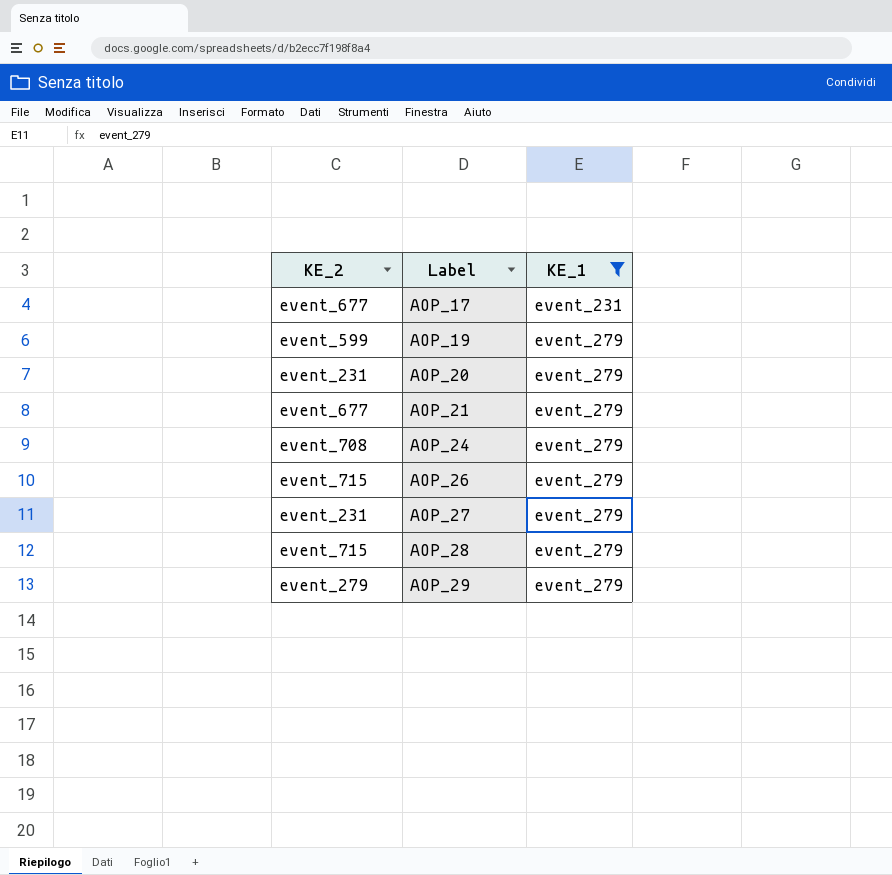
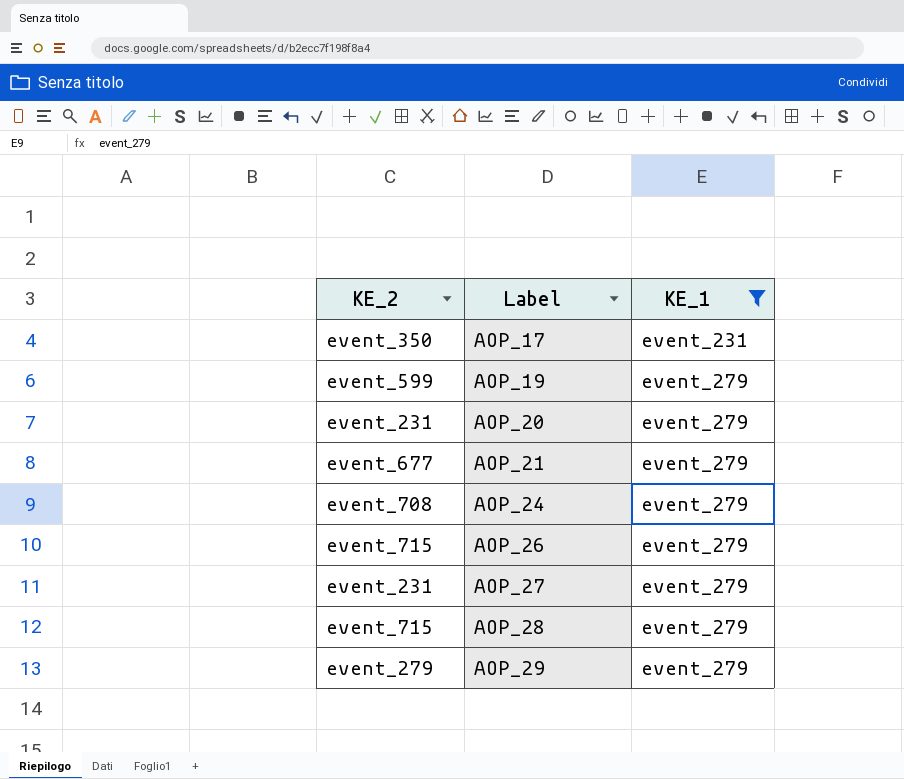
AOP_17 | KE_2: event_677 -> event_350

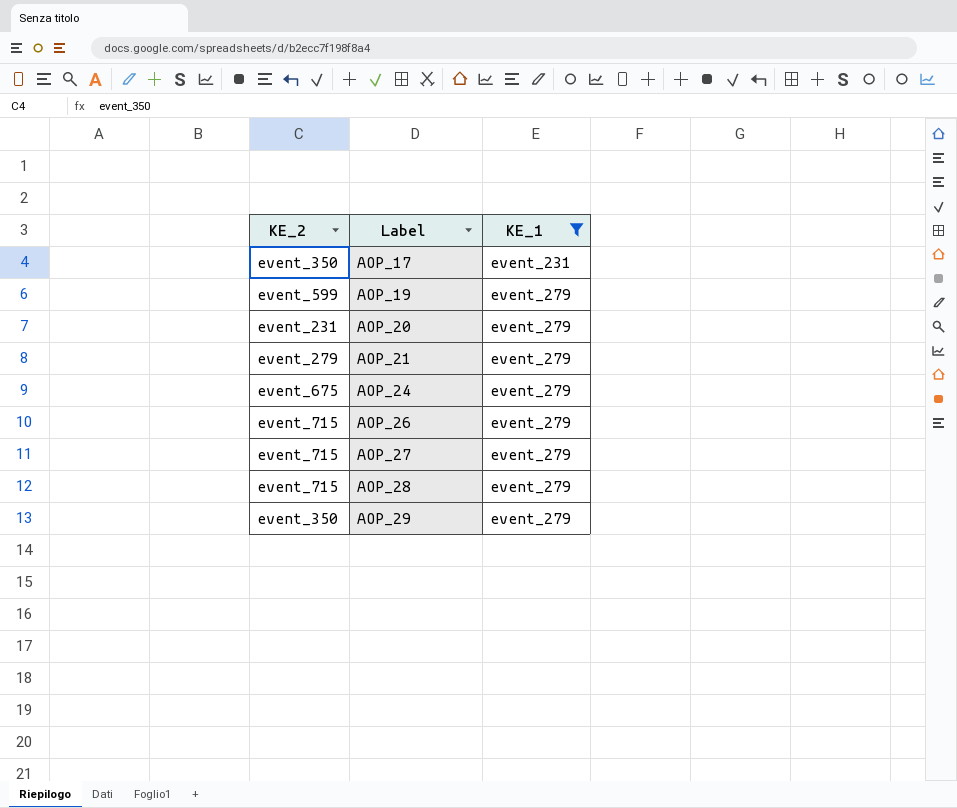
AOP_21 | KE_2: event_677 -> event_279
AOP_24 | KE_2: event_708 -> event_675
AOP_27 | KE_2: event_231 -> event_715
AOP_29 | KE_2: event_279 -> event_350

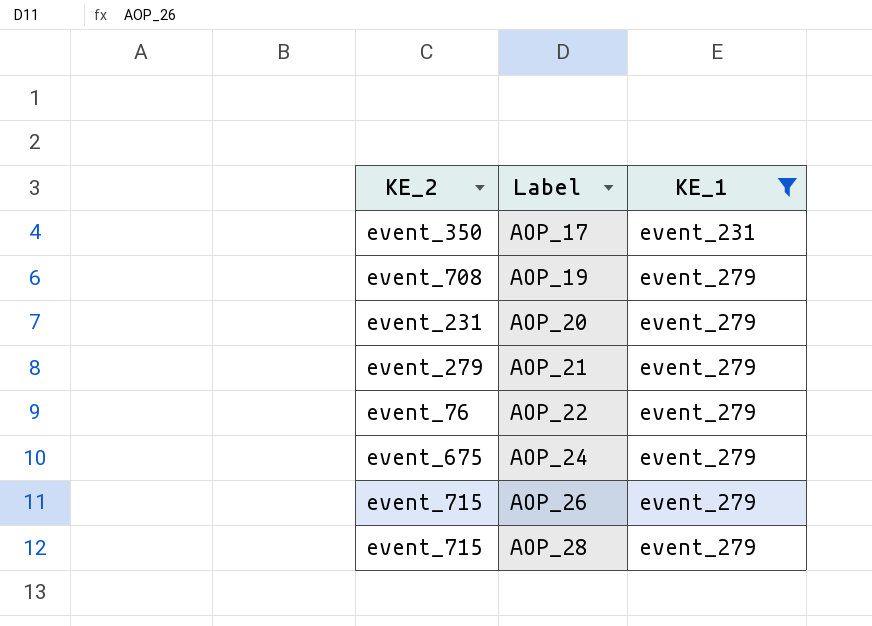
row AOP_27: event_715 | event_279 -> none
row AOP_29: event_350 | event_279 -> none
AOP_19 | KE_2: event_599 -> event_708
row AOP_22: none -> event_76 | event_279

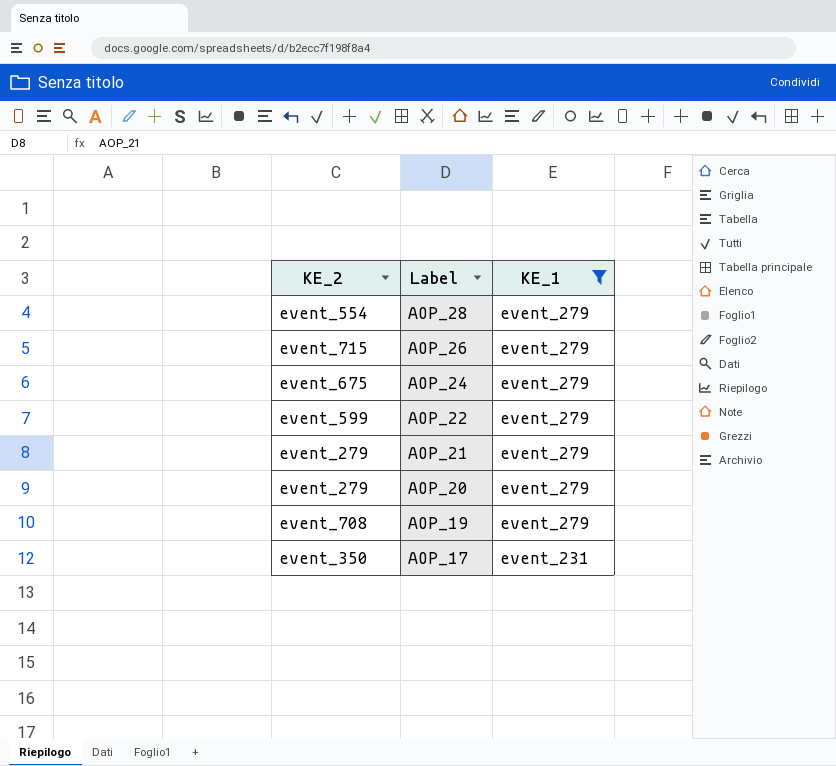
row order: Label ascending -> Label descending
AOP_28 | KE_2: event_715 -> event_554
AOP_22 | KE_2: event_76 -> event_599
AOP_20 | KE_2: event_231 -> event_279

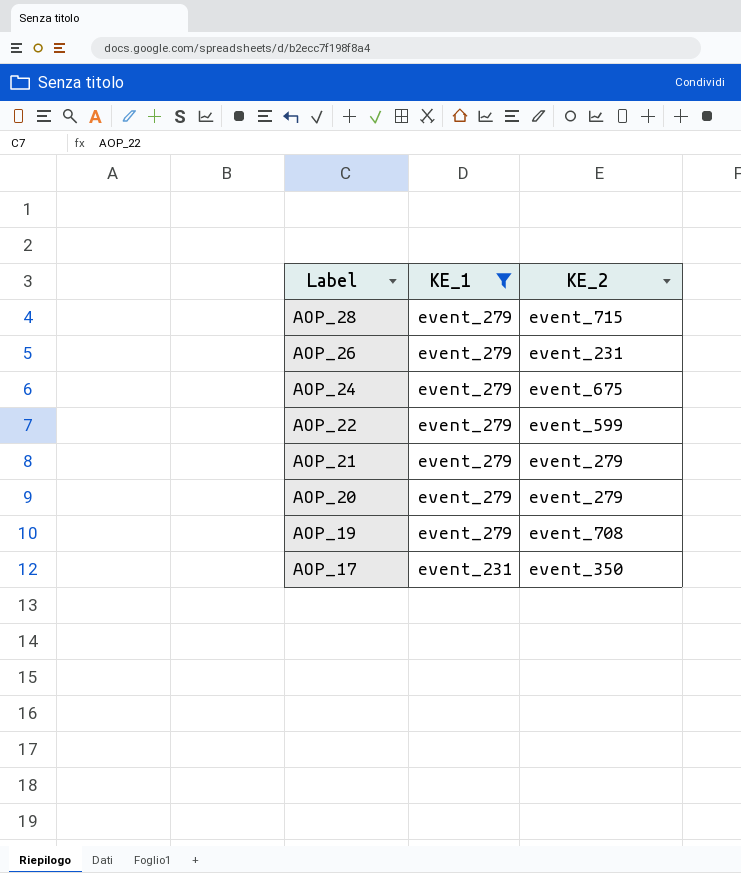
column KE_2 | position: 1 -> 3
AOP_28 | KE_2: event_554 -> event_715
AOP_26 | KE_2: event_715 -> event_231

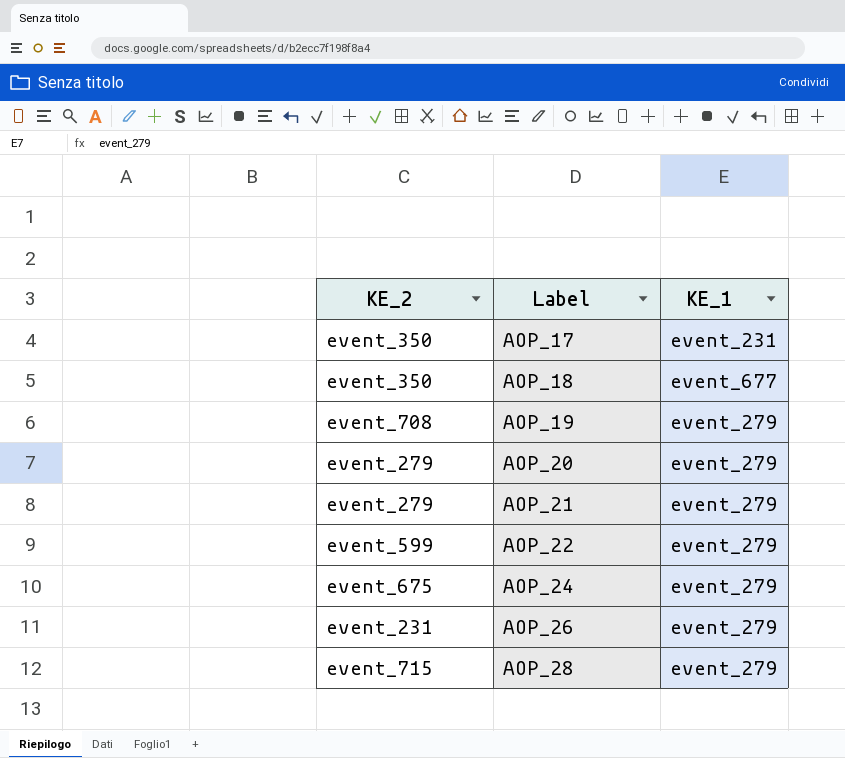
filter: KE_1 != event_677 -> none
row order: Label descending -> Label ascending
column KE_2 | position: 3 -> 1

